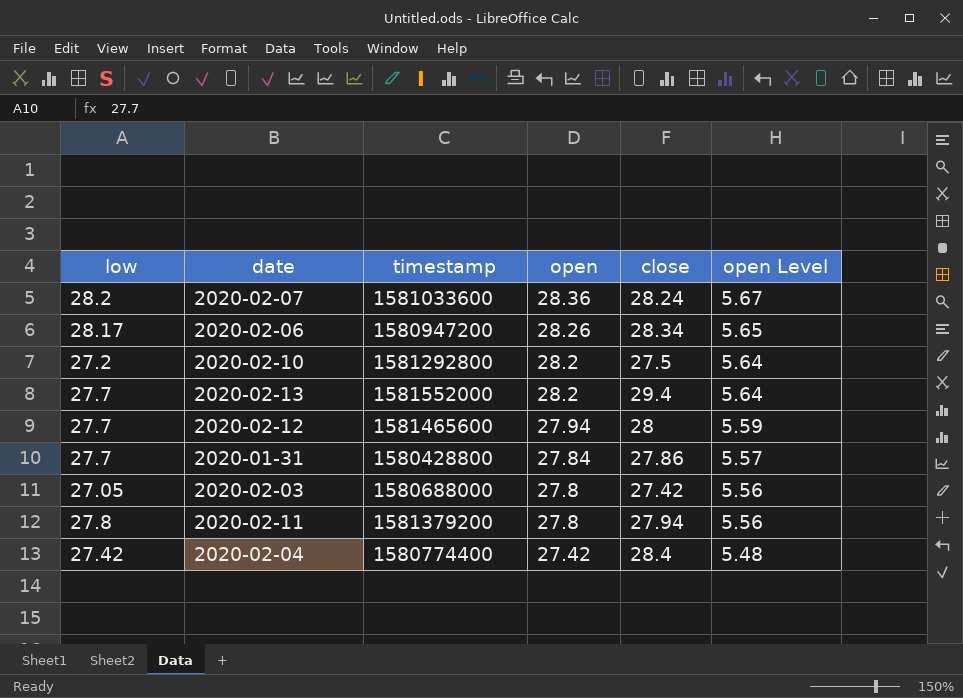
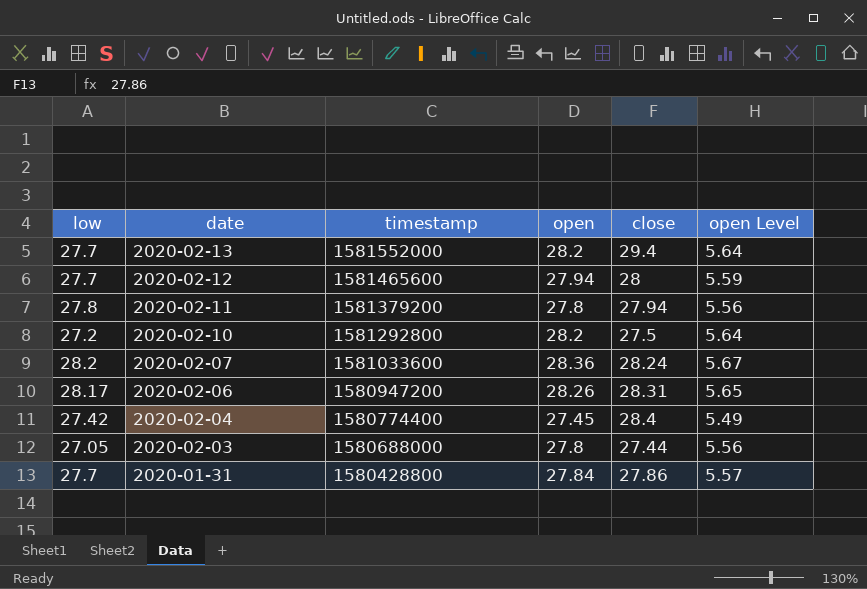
row order: open descending -> date descending
2020-02-06 | close: 28.34 -> 28.31
2020-02-04 | open: 27.42 -> 27.45
2020-02-04 | open Level: 5.48 -> 5.49
2020-02-03 | close: 27.42 -> 27.44

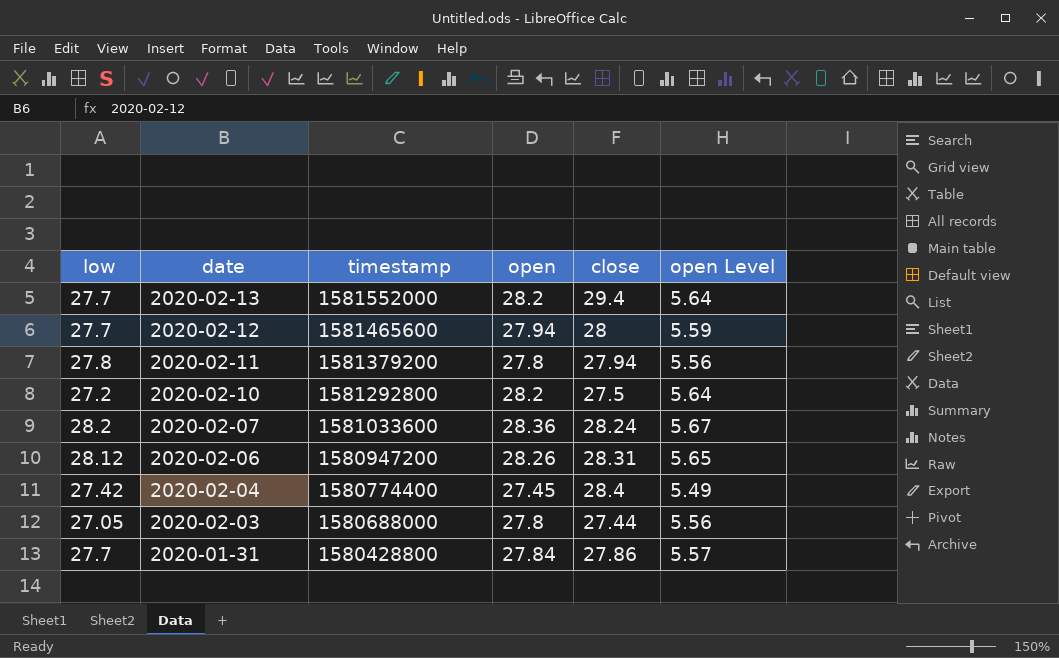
2020-02-06 | low: 28.17 -> 28.12

